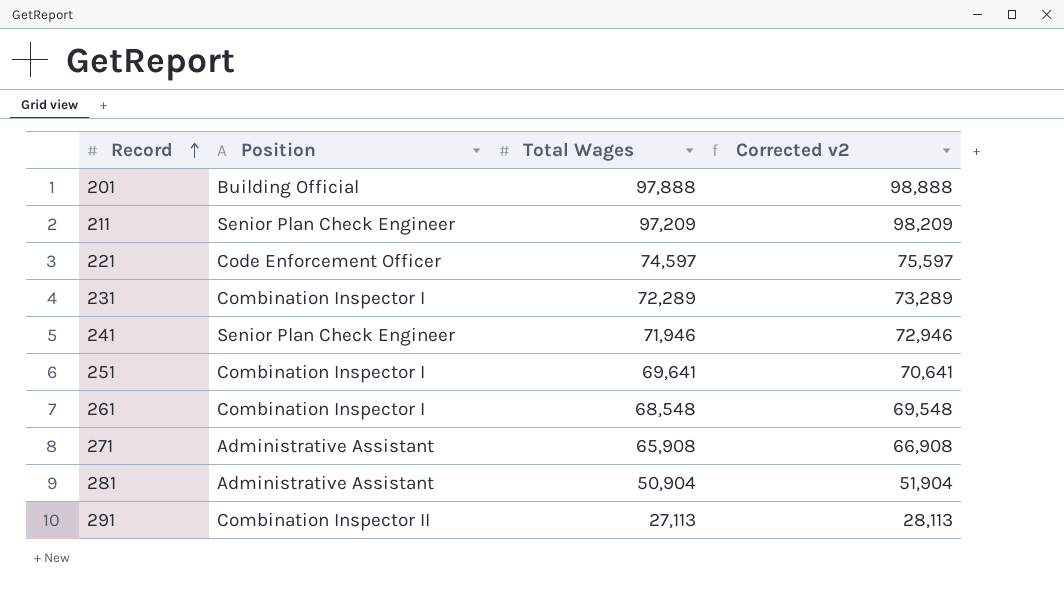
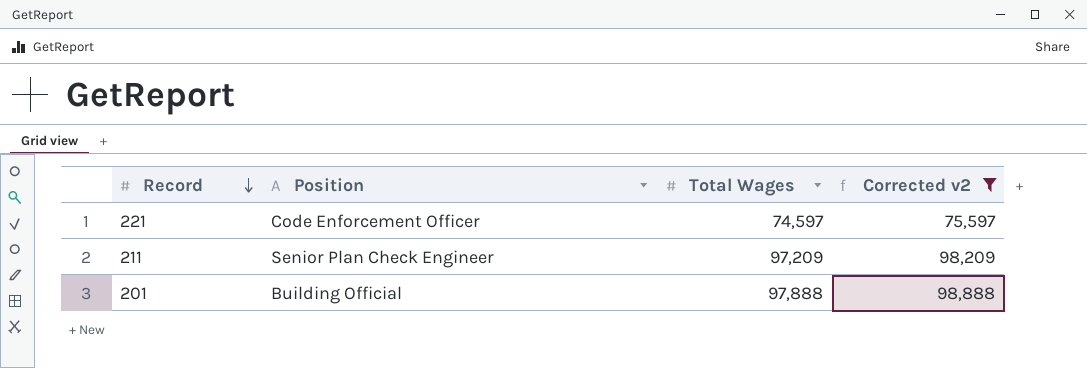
filter: none -> Corrected v2 >= 75,597
row order: Record ascending -> Record descending

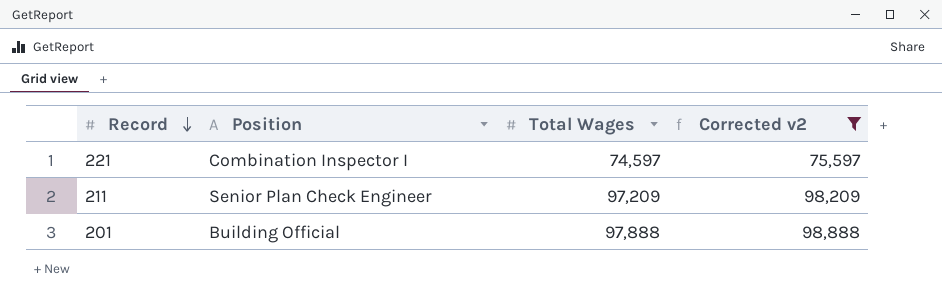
221 | Position: Code Enforcement Officer -> Combination Inspector I

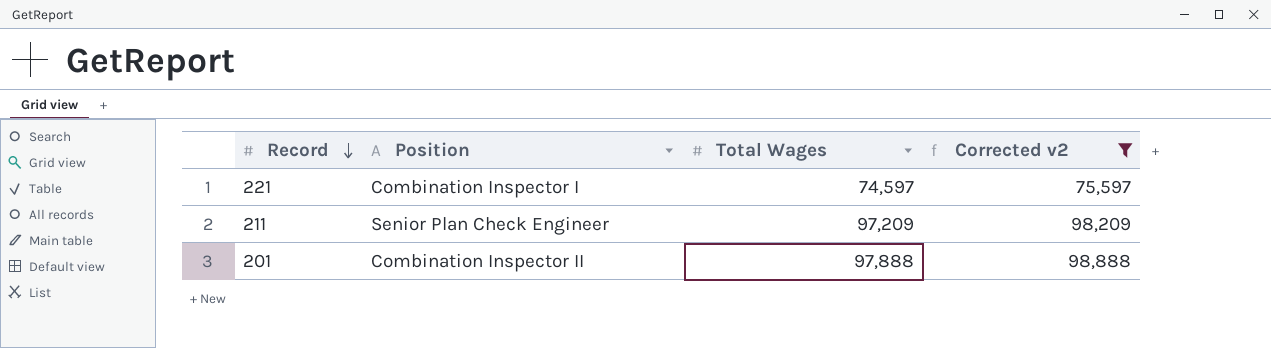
201 | Position: Building Official -> Combination Inspector II

